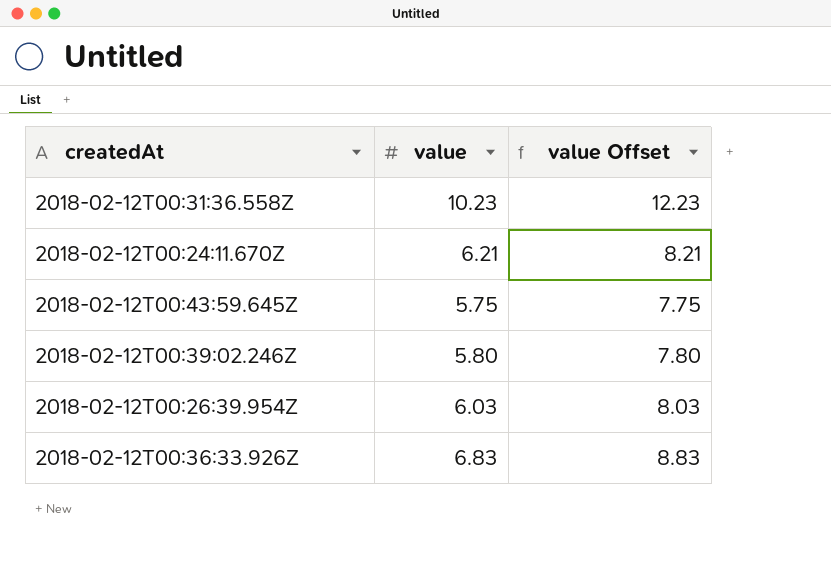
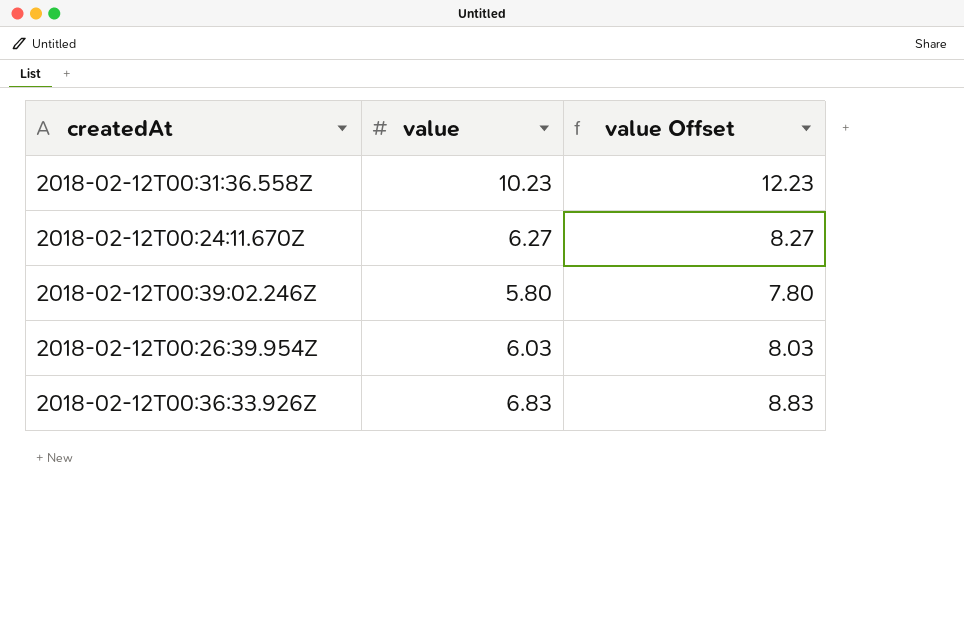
row 2018-02-12T00:43:59.645Z: 5.75 | 7.75 -> none
2018-02-12T00:24:11.670Z | value: 6.21 -> 6.27
2018-02-12T00:24:11.670Z | value Offset: 8.21 -> 8.27

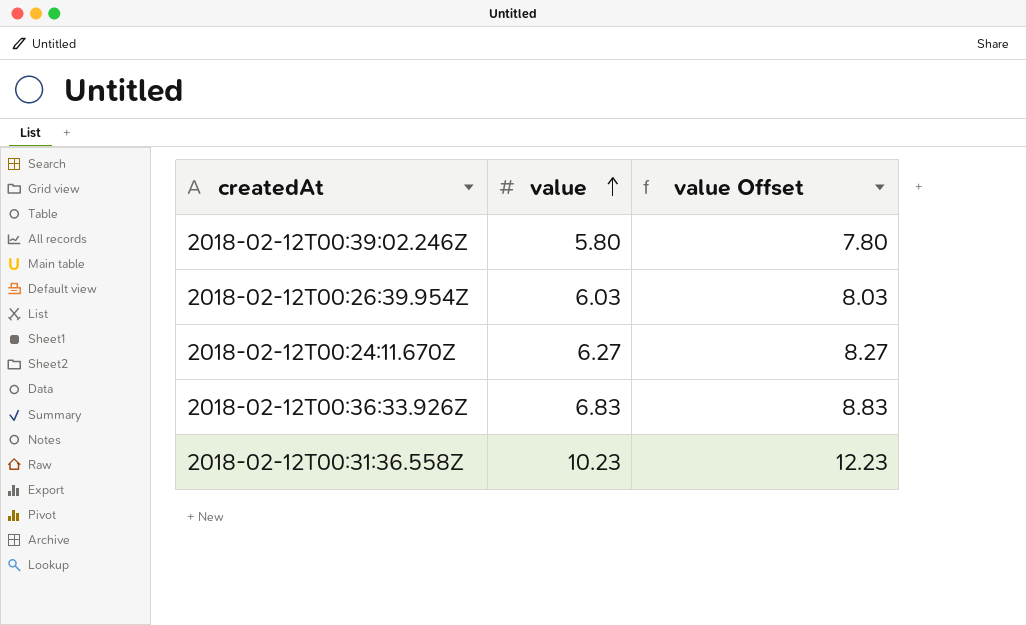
row order: none -> value ascending

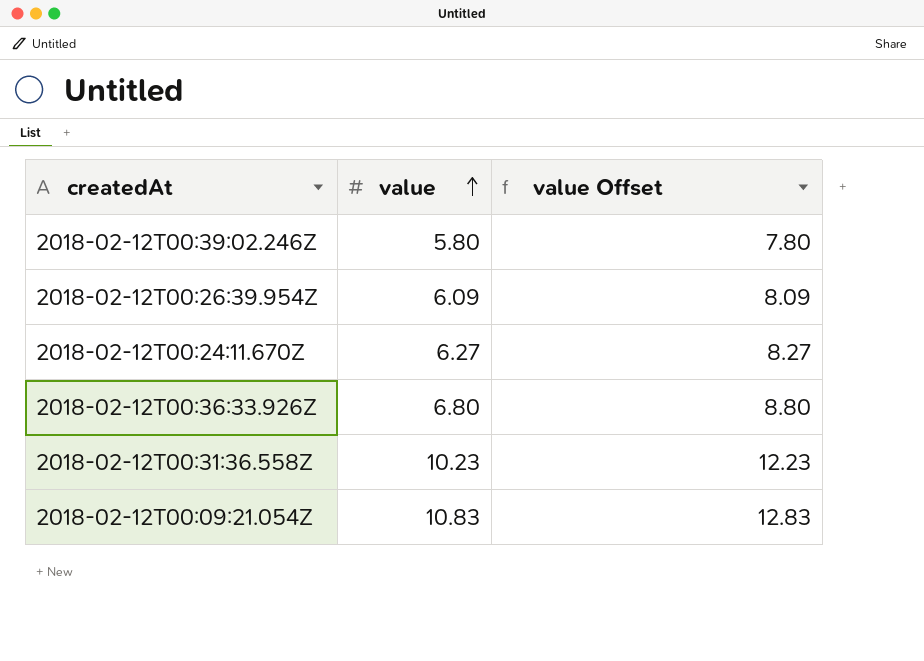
2018-02-12T00:26:39.954Z | value: 6.03 -> 6.09
2018-02-12T00:26:39.954Z | value Offset: 8.03 -> 8.09
2018-02-12T00:36:33.926Z | value: 6.83 -> 6.80
2018-02-12T00:36:33.926Z | value Offset: 8.83 -> 8.80
row 2018-02-12T00:09:21.054Z: none -> 10.83 | 12.83

